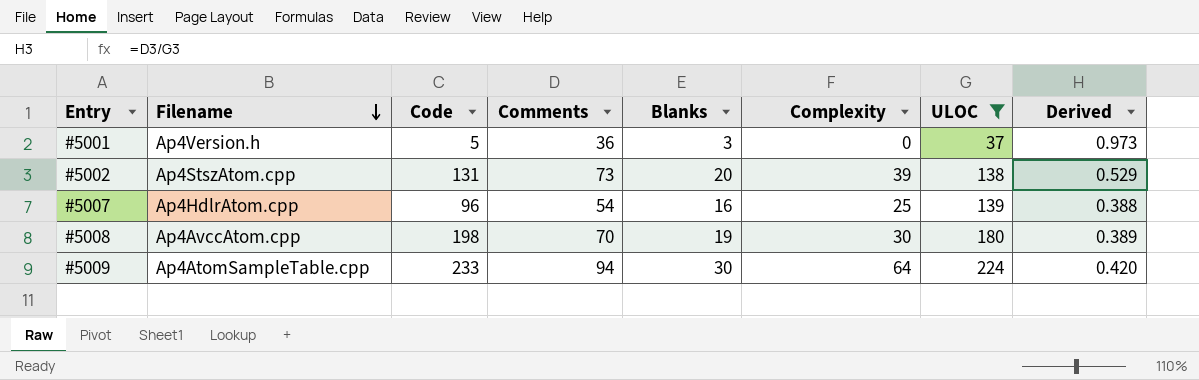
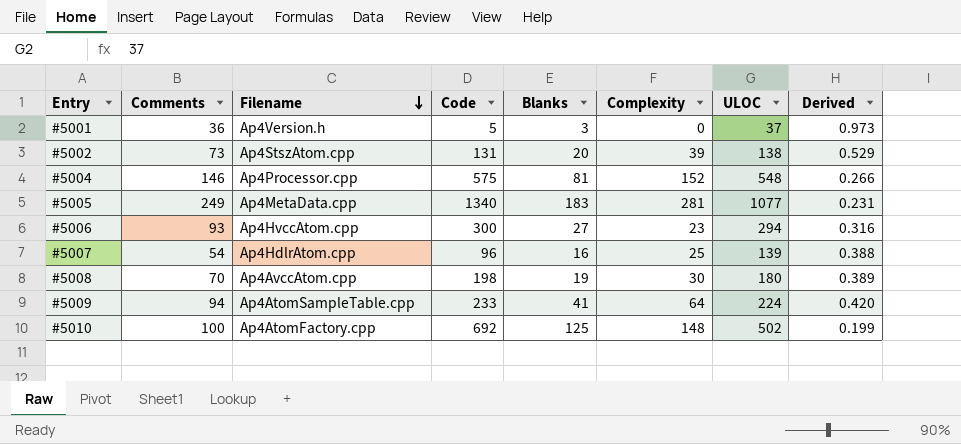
filter: ULOC <= 224 -> none
column Comments | position: 4 -> 2
#5009 | Blanks: 30 -> 41

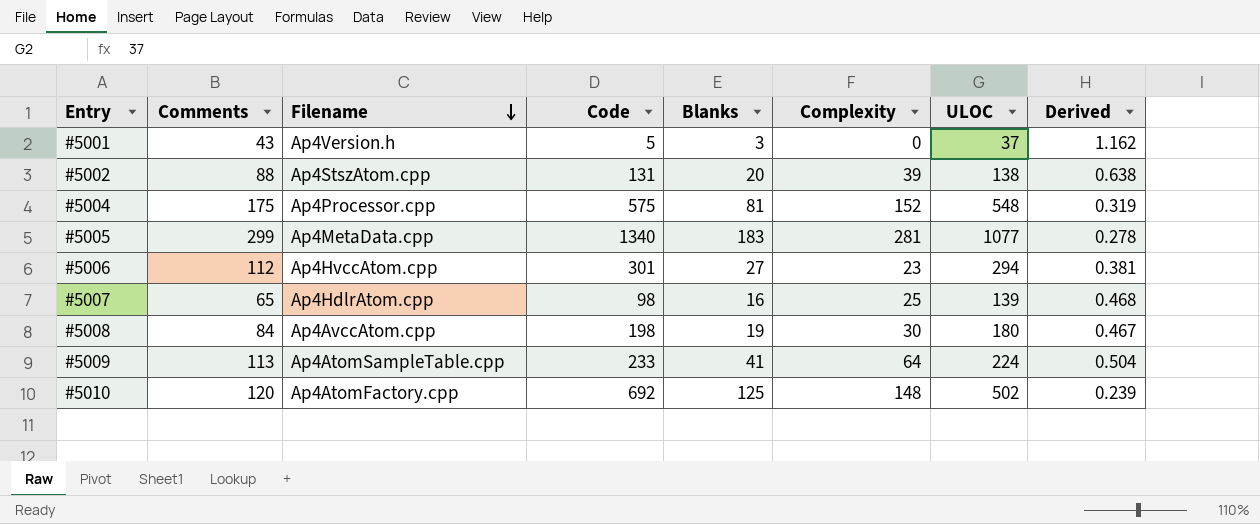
#5001 | Comments: 36 -> 43
#5001 | Derived: 0.973 -> 1.162
#5002 | Comments: 73 -> 88
#5002 | Derived: 0.529 -> 0.638
#5004 | Comments: 146 -> 175
#5004 | Derived: 0.266 -> 0.319
#5005 | Comments: 249 -> 299
#5005 | Derived: 0.231 -> 0.278
#5006 | Comments: 93 -> 112
#5006 | Code: 300 -> 301
#5006 | Derived: 0.316 -> 0.381
#5007 | Comments: 54 -> 65
#5007 | Code: 96 -> 98
#5007 | Derived: 0.388 -> 0.468
#5008 | Comments: 70 -> 84
#5008 | Derived: 0.389 -> 0.467
#5009 | Comments: 94 -> 113
#5009 | Derived: 0.420 -> 0.504
#5010 | Comments: 100 -> 120
#5010 | Derived: 0.199 -> 0.239

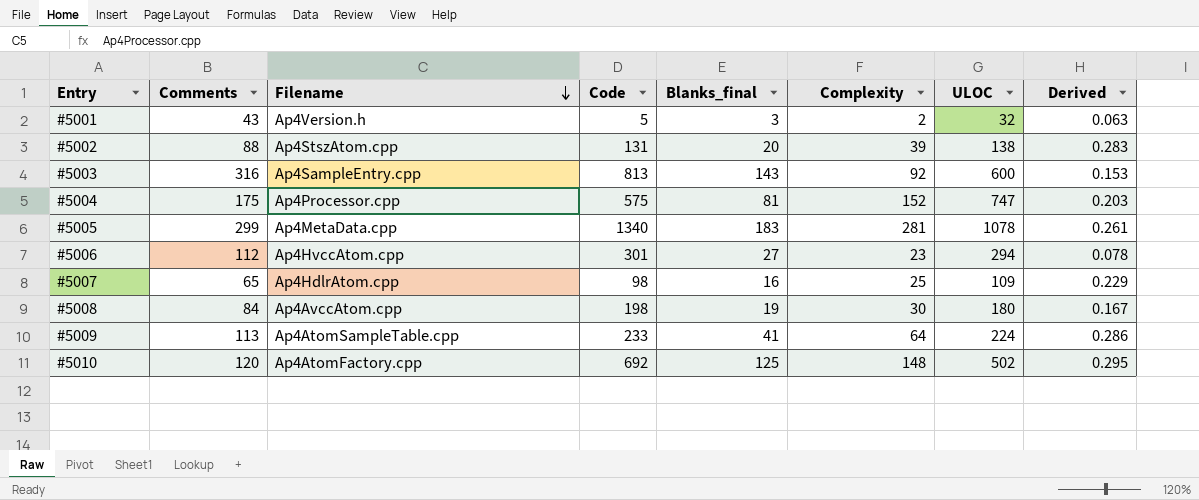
column name: Blanks -> Blanks_final
column Derived | formula: [Comments] / [ULOC] -> [Complexity] / [ULOC]
#5001 | Complexity: 0 -> 2
#5001 | ULOC: 37 -> 32
row #5003: none -> 316 | Ap4SampleEntry.cpp | 813 | 143 | 92 | 600 | 0.153
#5004 | ULOC: 548 -> 747
#5005 | ULOC: 1077 -> 1078
#5007 | ULOC: 139 -> 109

